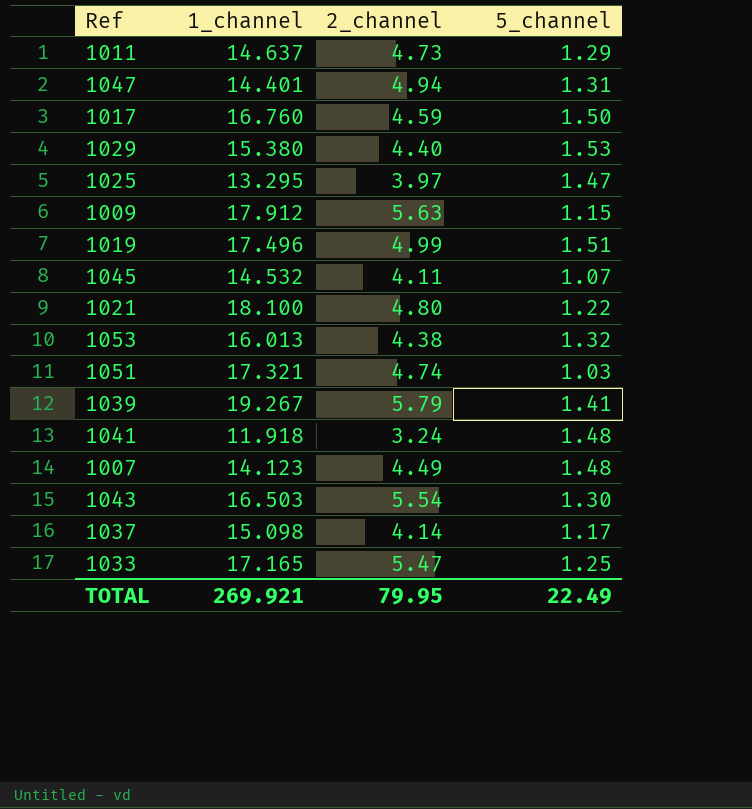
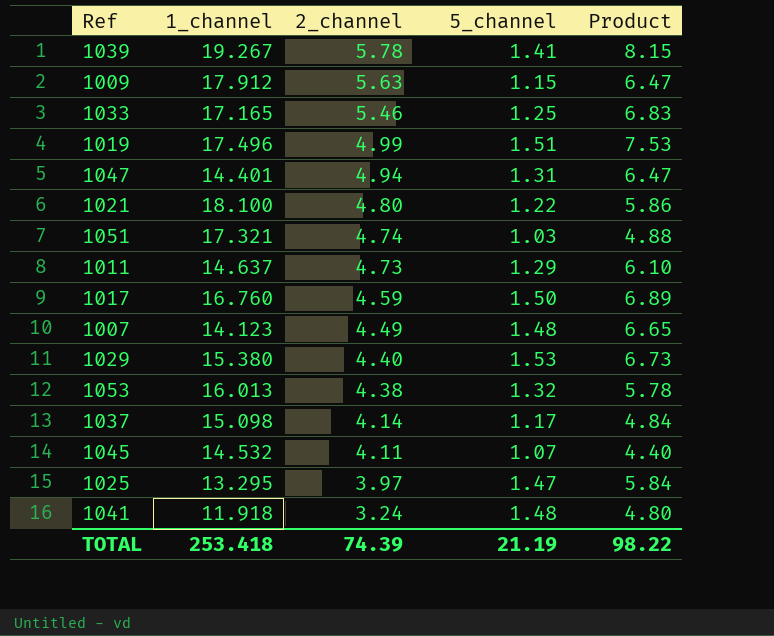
row order: none -> 2_channel descending
column Product | formula: none -> [2_channel] * [5_channel]
row 1043: 16.503 | 5.54 | 1.30 -> none
1039 | 2_channel: 5.79 -> 5.78
1033 | 2_channel: 5.47 -> 5.46
TOTAL | 1_channel: 269.921 -> 253.418
TOTAL | 2_channel: 79.95 -> 74.39
TOTAL | 5_channel: 22.49 -> 21.19

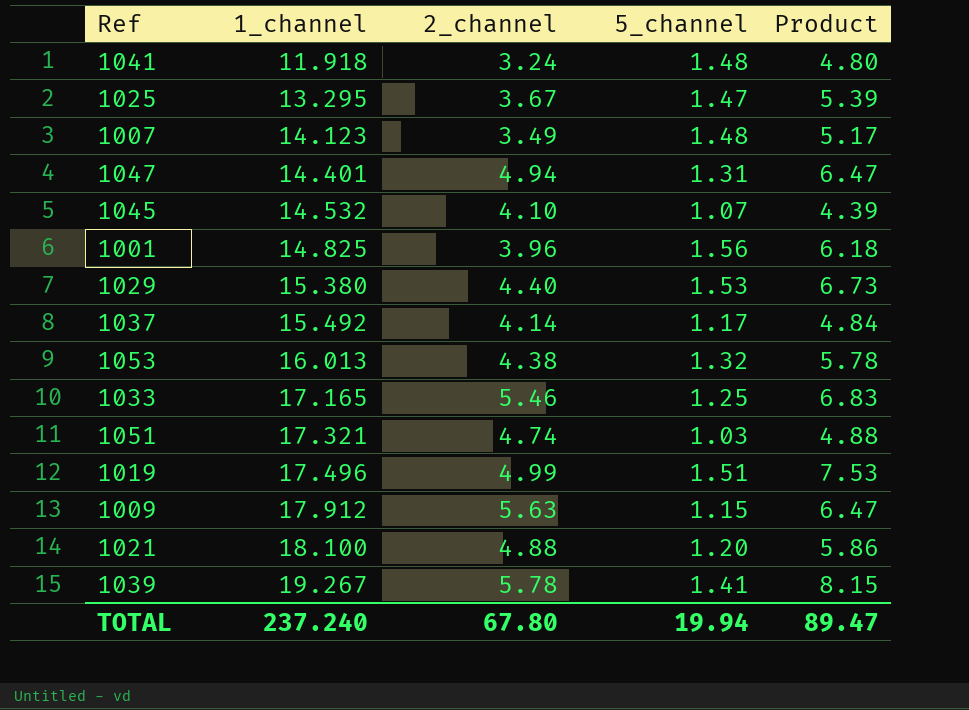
row order: 2_channel descending -> 1_channel ascending
row 1011: 14.637 | 4.73 | 1.29 | 6.10 -> none
row 1017: 16.760 | 4.59 | 1.50 | 6.89 -> none
1025 | 2_channel: 3.97 -> 3.67
1025 | Product: 5.84 -> 5.39
1007 | 2_channel: 4.49 -> 3.49
1007 | Product: 6.65 -> 5.17
1045 | 2_channel: 4.11 -> 4.10
1045 | Product: 4.40 -> 4.39
row 1001: none -> 14.825 | 3.96 | 1.56 | 6.18
1037 | 1_channel: 15.098 -> 15.492
1021 | 2_channel: 4.80 -> 4.88
1021 | 5_channel: 1.22 -> 1.20
TOTAL | 1_channel: 253.418 -> 237.240
TOTAL | 2_channel: 74.39 -> 67.80
TOTAL | 5_channel: 21.19 -> 19.94
TOTAL | Product: 98.22 -> 89.47

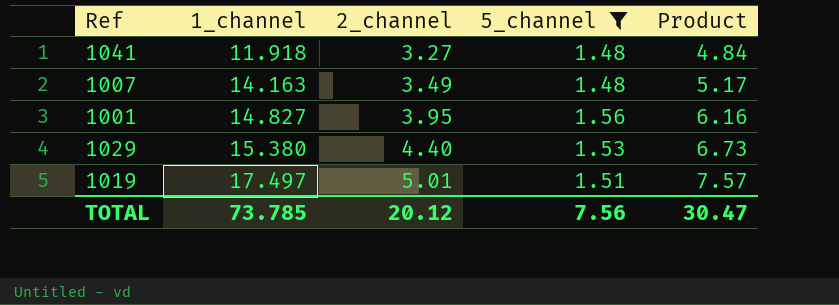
filter: none -> 5_channel >= 1.48
1041 | 2_channel: 3.24 -> 3.27
1041 | Product: 4.80 -> 4.84
1007 | 1_channel: 14.123 -> 14.163
1001 | 1_channel: 14.825 -> 14.827
1001 | 2_channel: 3.96 -> 3.95
1001 | Product: 6.18 -> 6.16
1019 | 1_channel: 17.496 -> 17.497
1019 | 2_channel: 4.99 -> 5.01
1019 | Product: 7.53 -> 7.57
TOTAL | 1_channel: 237.240 -> 73.785
TOTAL | 2_channel: 67.80 -> 20.12
TOTAL | 5_channel: 19.94 -> 7.56
TOTAL | Product: 89.47 -> 30.47

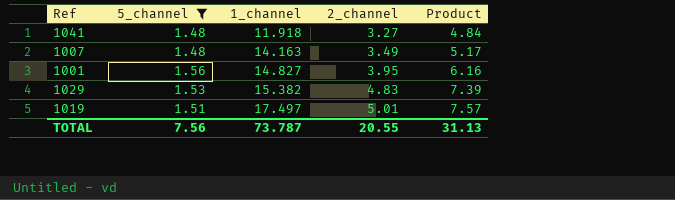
column 5_channel | position: 4 -> 2
1029 | 1_channel: 15.380 -> 15.382
1029 | 2_channel: 4.40 -> 4.83
1029 | Product: 6.73 -> 7.39
TOTAL | 1_channel: 73.785 -> 73.787
TOTAL | 2_channel: 20.12 -> 20.55
TOTAL | Product: 30.47 -> 31.13

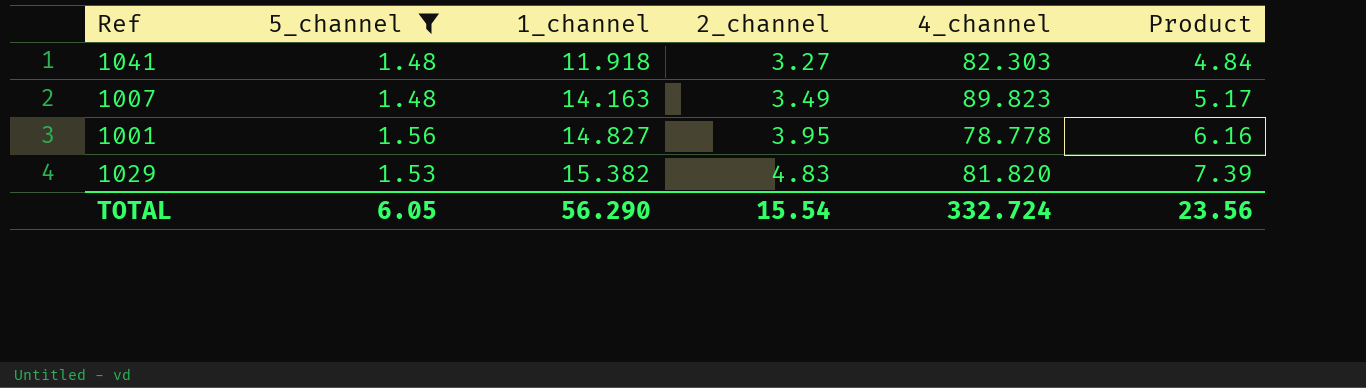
column 4_channel | position: none -> 5
row 1019: 1.51 | 17.497 | 5.01 | 7.57 -> none
TOTAL | 5_channel: 7.56 -> 6.05
TOTAL | 1_channel: 73.787 -> 56.290
TOTAL | 2_channel: 20.55 -> 15.54
TOTAL | Product: 31.13 -> 23.56

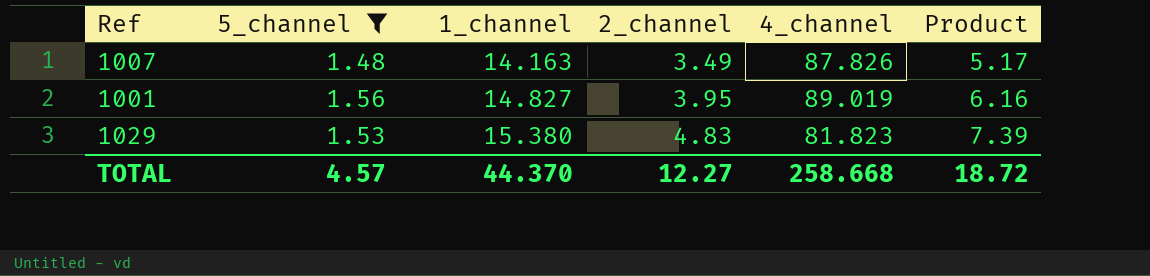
row 1041: 1.48 | 11.918 | 3.27 | 82.303 | 4.84 -> none
1007 | 4_channel: 89.823 -> 87.826
1001 | 4_channel: 78.778 -> 89.019
1029 | 1_channel: 15.382 -> 15.380
1029 | 4_channel: 81.820 -> 81.823
TOTAL | 5_channel: 6.05 -> 4.57
TOTAL | 1_channel: 56.290 -> 44.370
TOTAL | 2_channel: 15.54 -> 12.27
TOTAL | 4_channel: 332.724 -> 258.668
TOTAL | Product: 23.56 -> 18.72

